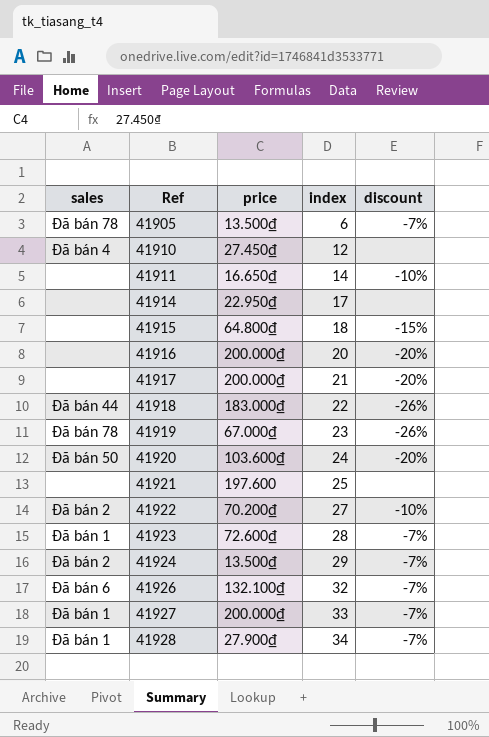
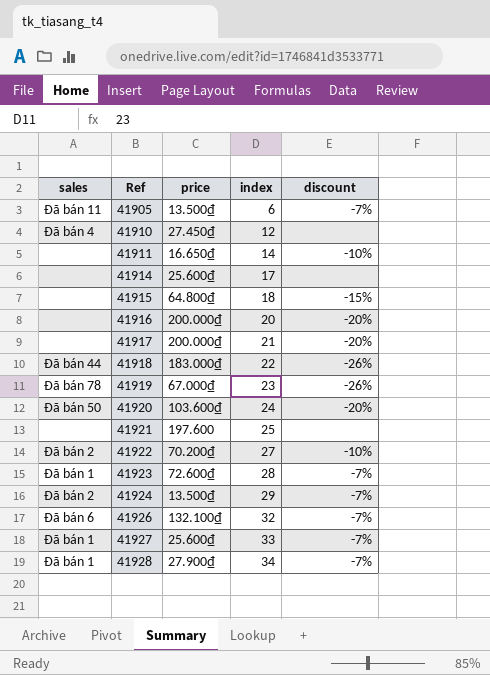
41905 | sales: Đã bán 78 -> Đã bán 11
41914 | price: 22.950₫ -> 25.600₫
41927 | price: 200.000₫ -> 25.600₫

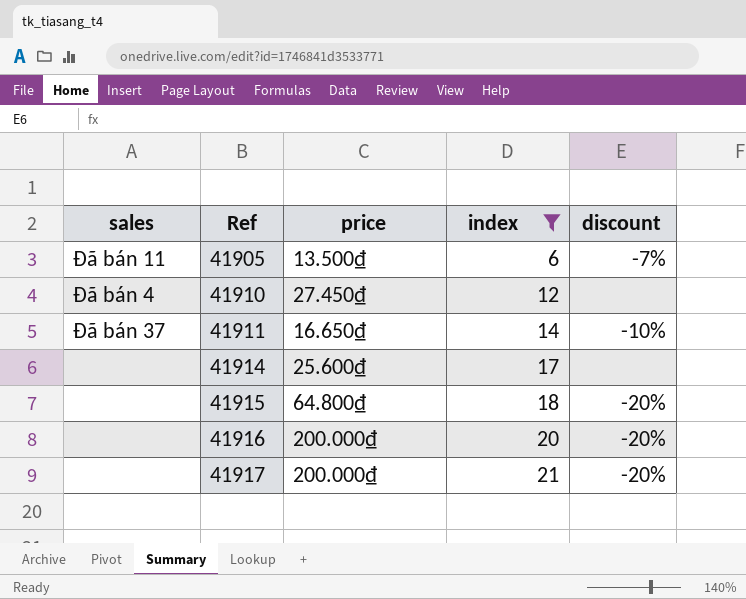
filter: none -> index <= 21
41911 | sales: none -> Đã bán 37
41915 | discount: -15% -> -20%

